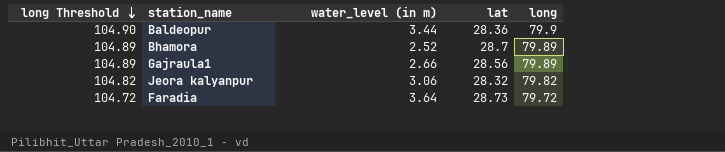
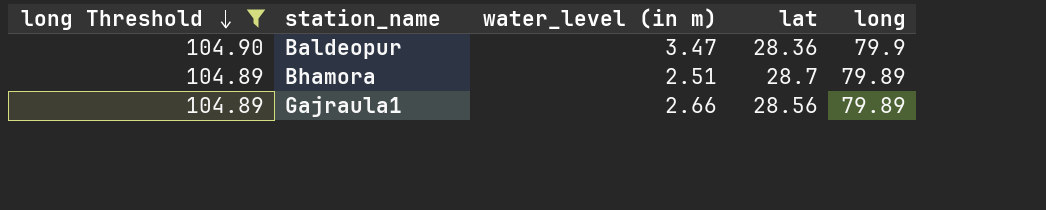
filter: none -> long Threshold >= 104.89
Baldeopur | water_level (in m): 3.44 -> 3.47
Bhamora | water_level (in m): 2.52 -> 2.51

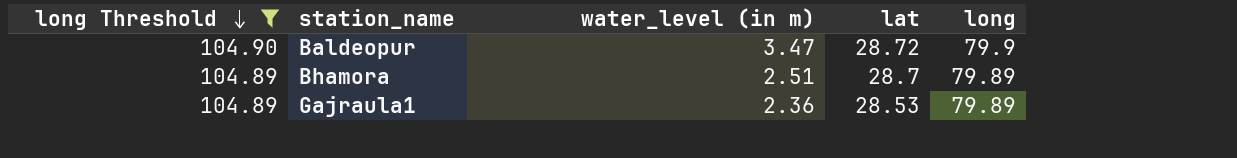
Baldeopur | lat: 28.36 -> 28.72
Gajraula1 | water_level (in m): 2.66 -> 2.36
Gajraula1 | lat: 28.56 -> 28.53

